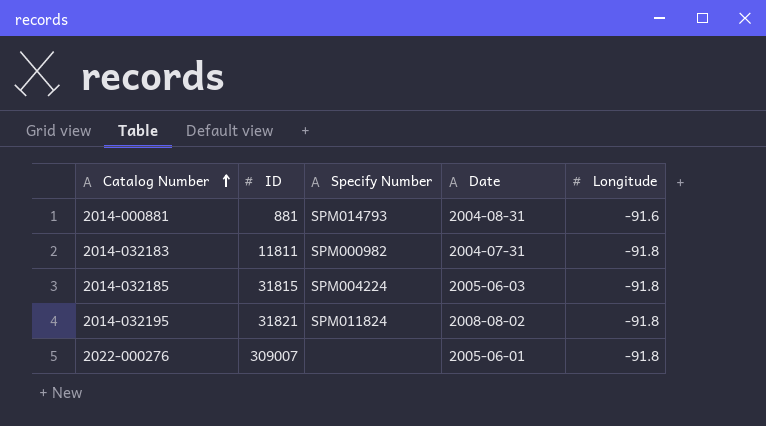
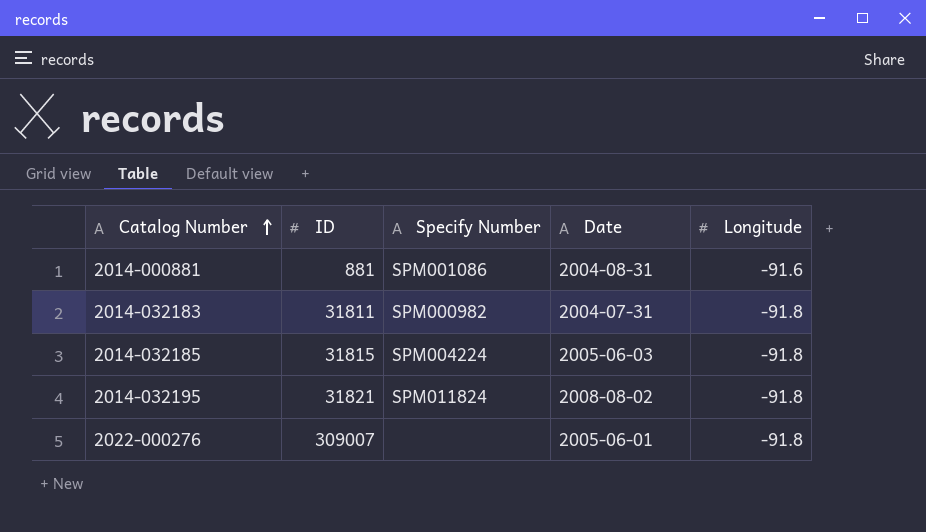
2014-000881 | Specify Number: SPM014793 -> SPM001086
2014-032183 | ID: 11811 -> 31811

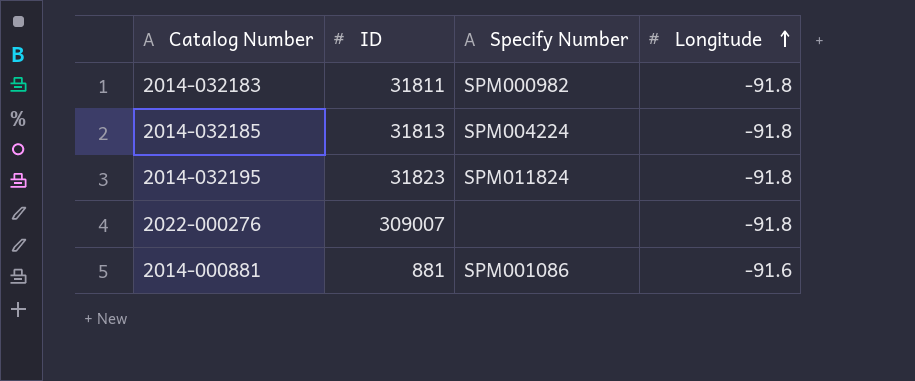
row order: Catalog Number ascending -> Longitude ascending
column Date | position: 4 -> none
2014-032185 | ID: 31815 -> 31813
2014-032195 | ID: 31821 -> 31823

